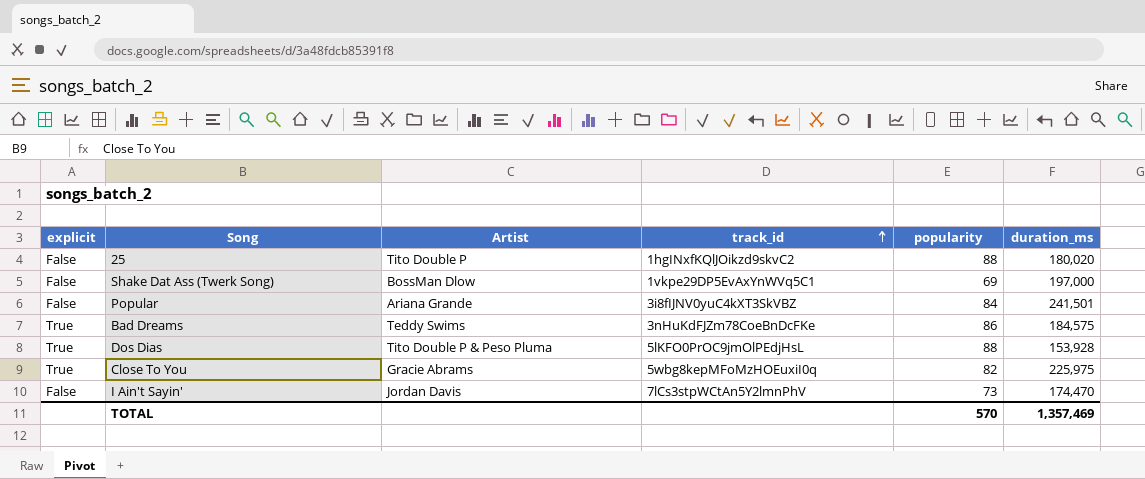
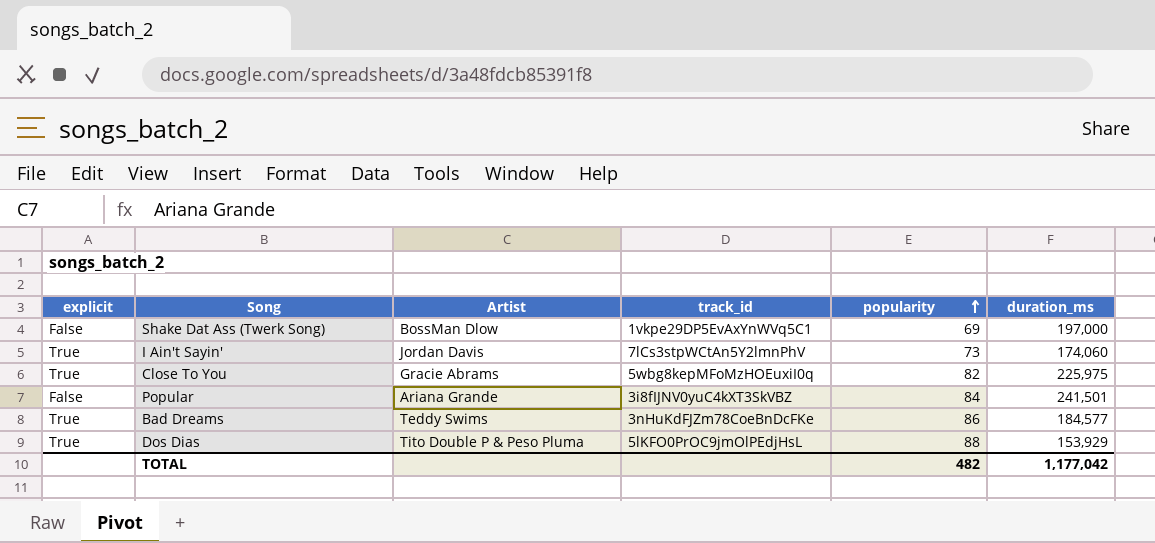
row order: track_id ascending -> popularity ascending
row 25: False | Tito Double P | 1hgINxfKQlJOikzd9skvC2 | 88 | 180,020 -> none
I Ain't Sayin' | explicit: False -> True
I Ain't Sayin' | duration_ms: 174,470 -> 174,060
Bad Dreams | duration_ms: 184,575 -> 184,577
Dos Dias | duration_ms: 153,928 -> 153,929
TOTAL | popularity: 570 -> 482
TOTAL | duration_ms: 1,357,469 -> 1,177,042

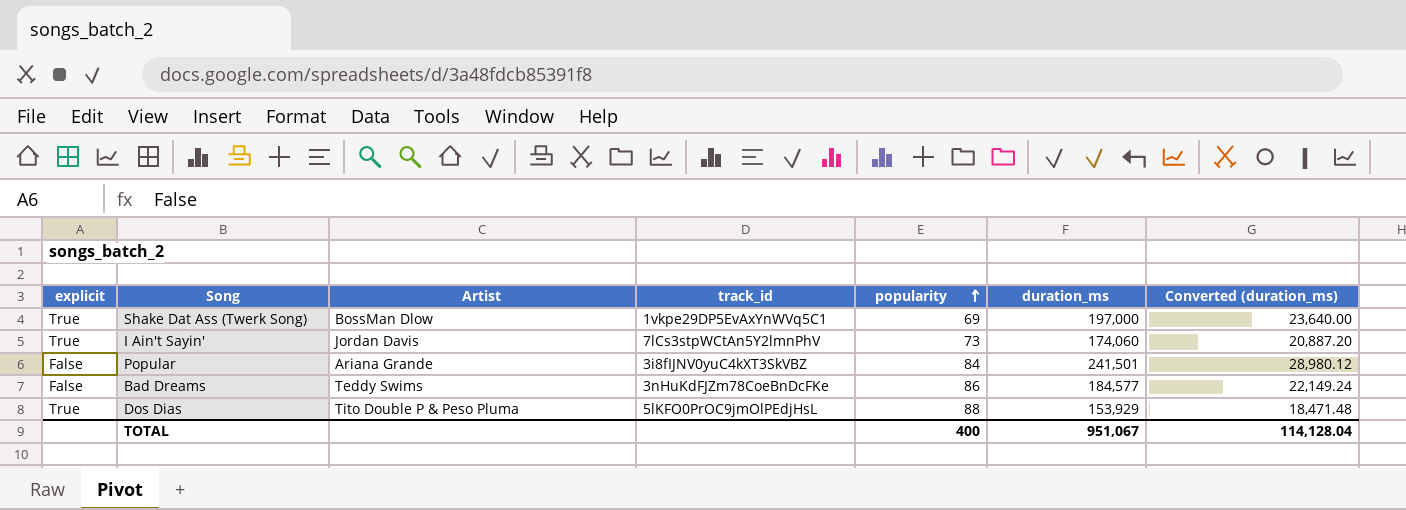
column Converted (duration_ms) | formula: none -> [duration_ms] * 0.12
row Close To You: True | Gracie Abrams | 5wbg8kepMFoMzHOEuxiI0q | 82 | 225,975 -> none
Shake Dat Ass (Twerk Song) | explicit: False -> True
Bad Dreams | explicit: True -> False
TOTAL | popularity: 482 -> 400
TOTAL | duration_ms: 1,177,042 -> 951,067

